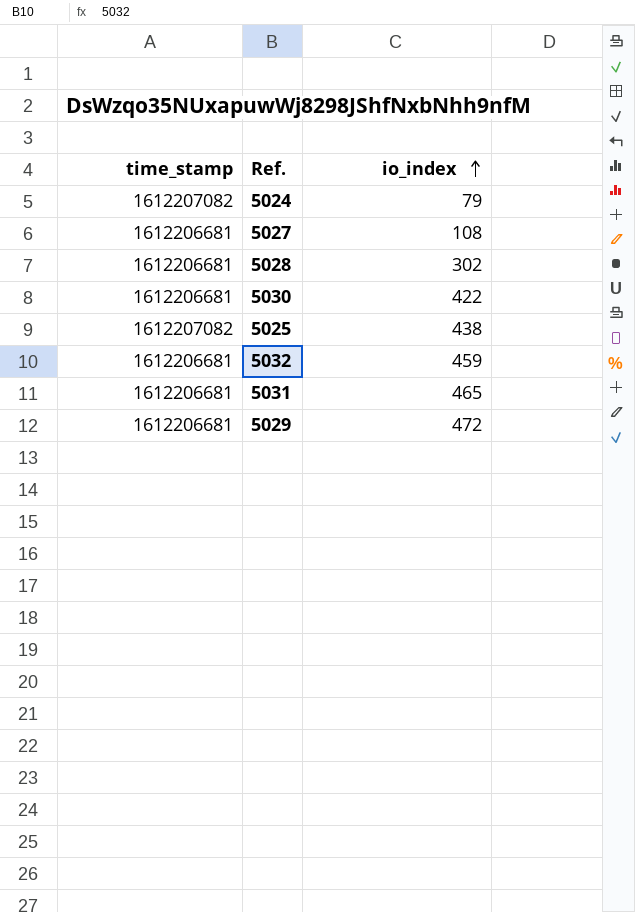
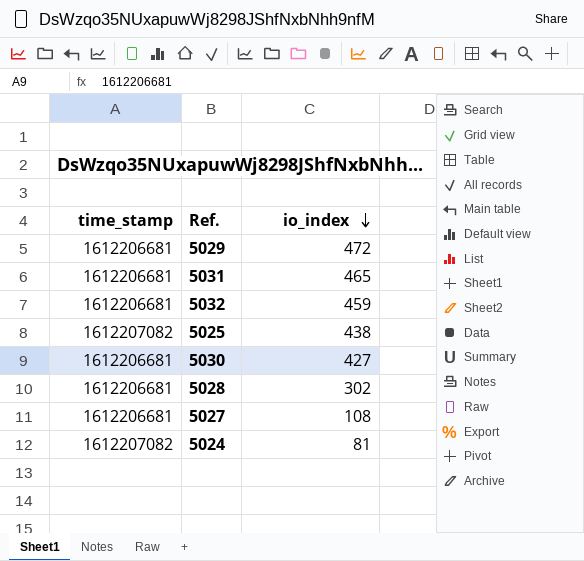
row order: io_index ascending -> io_index descending
5030 | io_index: 422 -> 427
5024 | io_index: 79 -> 81

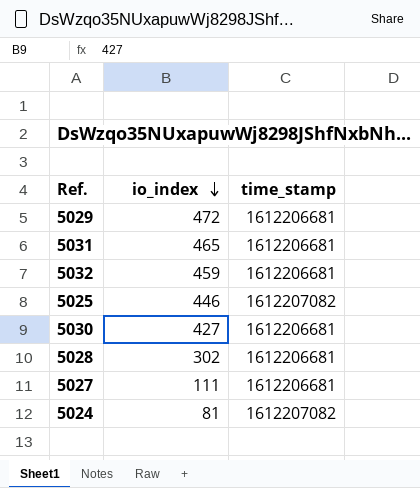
column time_stamp | position: 1 -> 3
5025 | io_index: 438 -> 446
5027 | io_index: 108 -> 111

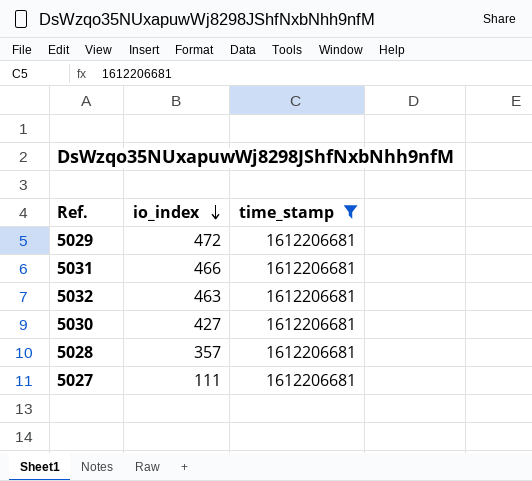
filter: none -> time_stamp = 1612206681
5031 | io_index: 465 -> 466
5032 | io_index: 459 -> 463
5028 | io_index: 302 -> 357

